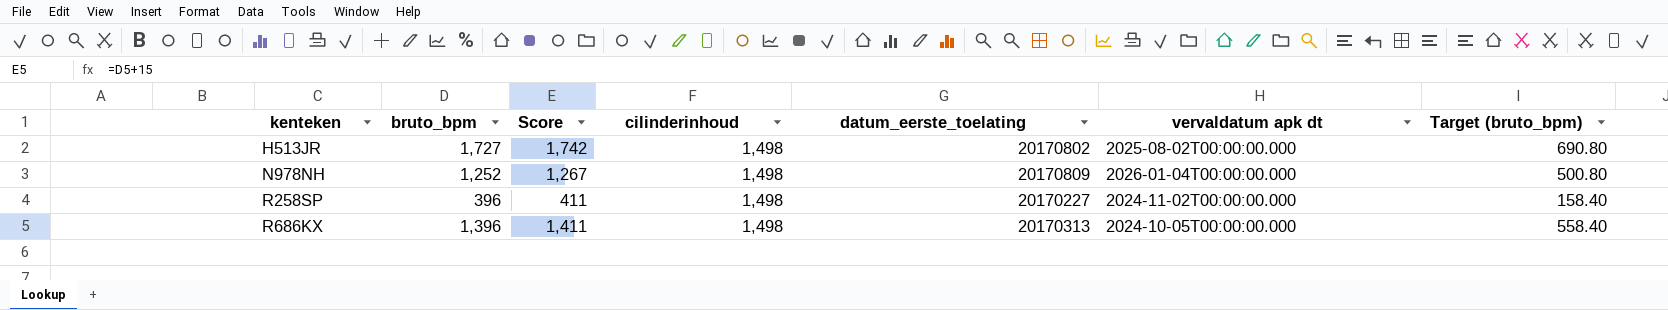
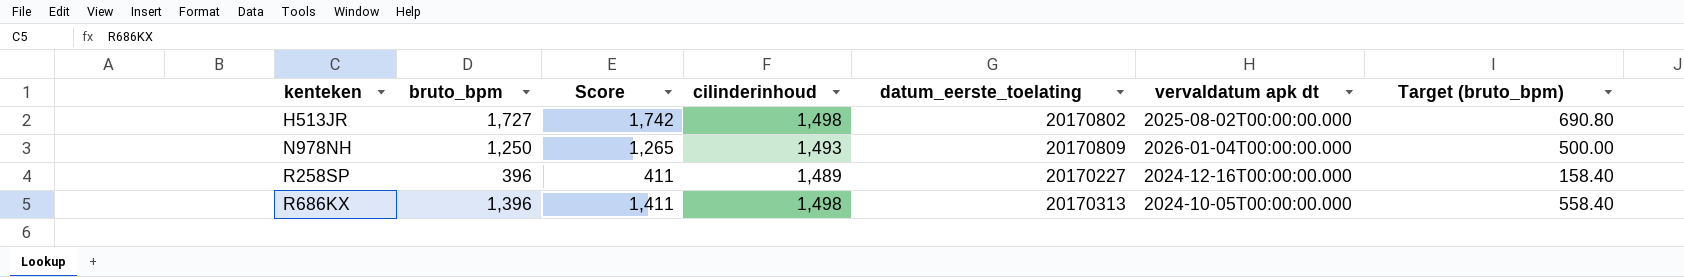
N978NH | bruto_bpm: 1,252 -> 1,250
N978NH | Score: 1,267 -> 1,265
N978NH | cilinderinhoud: 1,498 -> 1,493
N978NH | Target (bruto_bpm): 500.80 -> 500.00
R258SP | cilinderinhoud: 1,498 -> 1,489
R258SP | vervaldatum apk dt: 2024-11-02T00:00:00.000 -> 2024-12-16T00:00:00.000

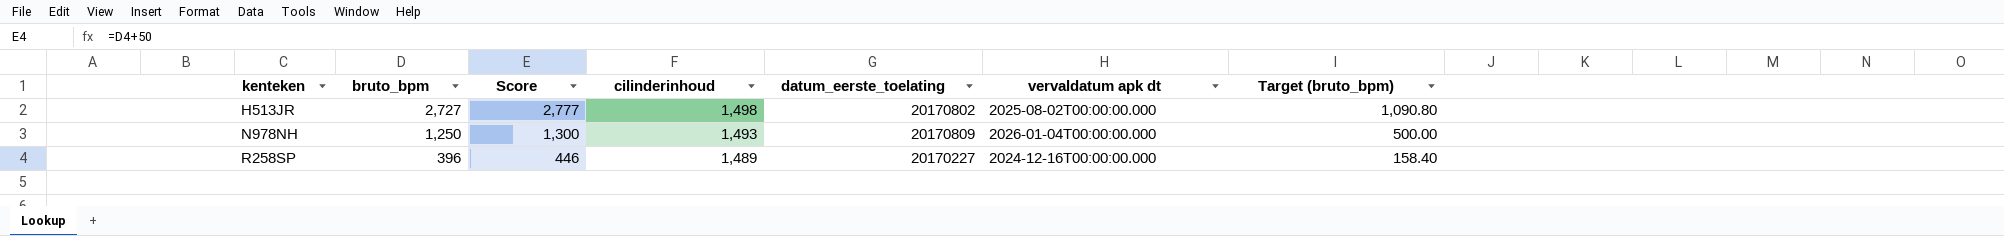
column Score | formula: [bruto_bpm] + 15 -> [bruto_bpm] + 50
row R686KX: 1,396 | 1,411 | 1,498 | 20170313 | 2024-10-05T00:00:00.000 | 558.40 -> none
H513JR | bruto_bpm: 1,727 -> 2,727
H513JR | Target (bruto_bpm): 690.80 -> 1,090.80

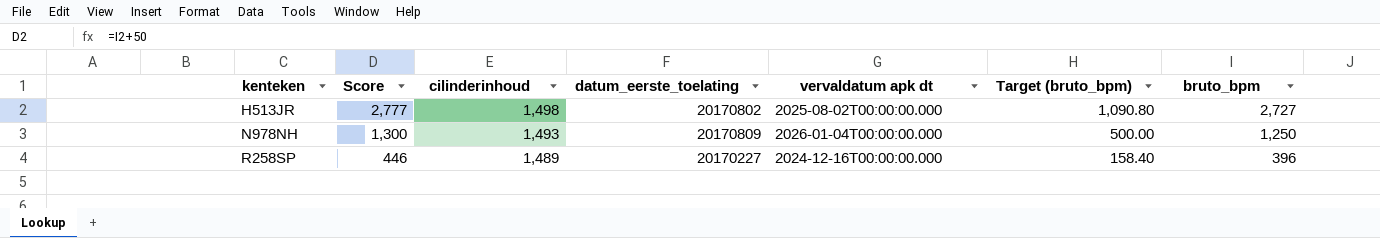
column bruto_bpm | position: 2 -> 7

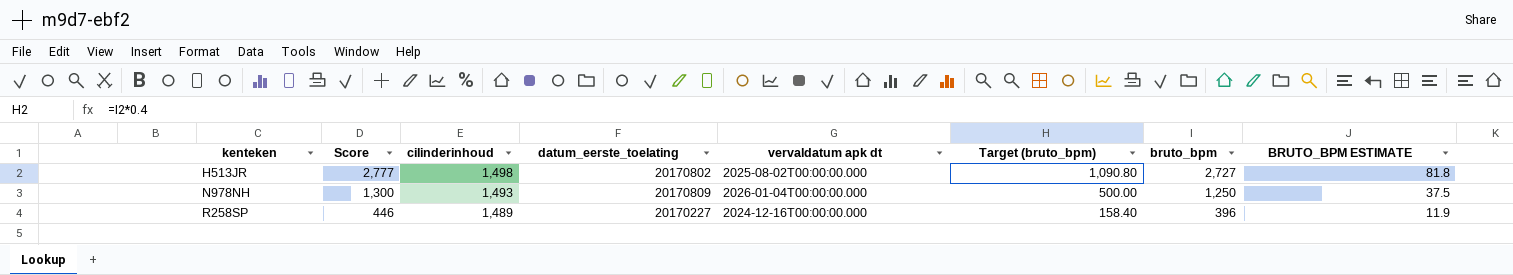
column BRUTO_BPM ESTIMATE | formula: none -> [bruto_bpm] * 0.03

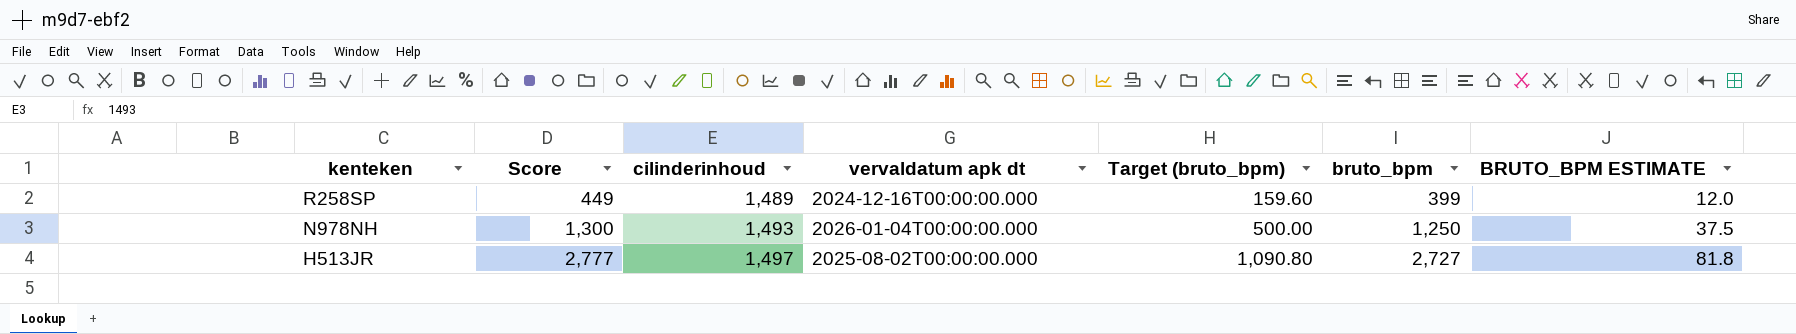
row order: kenteken ascending -> kenteken descending
column datum_eerste_toelating | position: 4 -> none
R258SP | Score: 446 -> 449
R258SP | Target (bruto_bpm): 158.40 -> 159.60
R258SP | bruto_bpm: 396 -> 399
R258SP | BRUTO_BPM ESTIMATE: 11.9 -> 12.0
H513JR | cilinderinhoud: 1,498 -> 1,497

